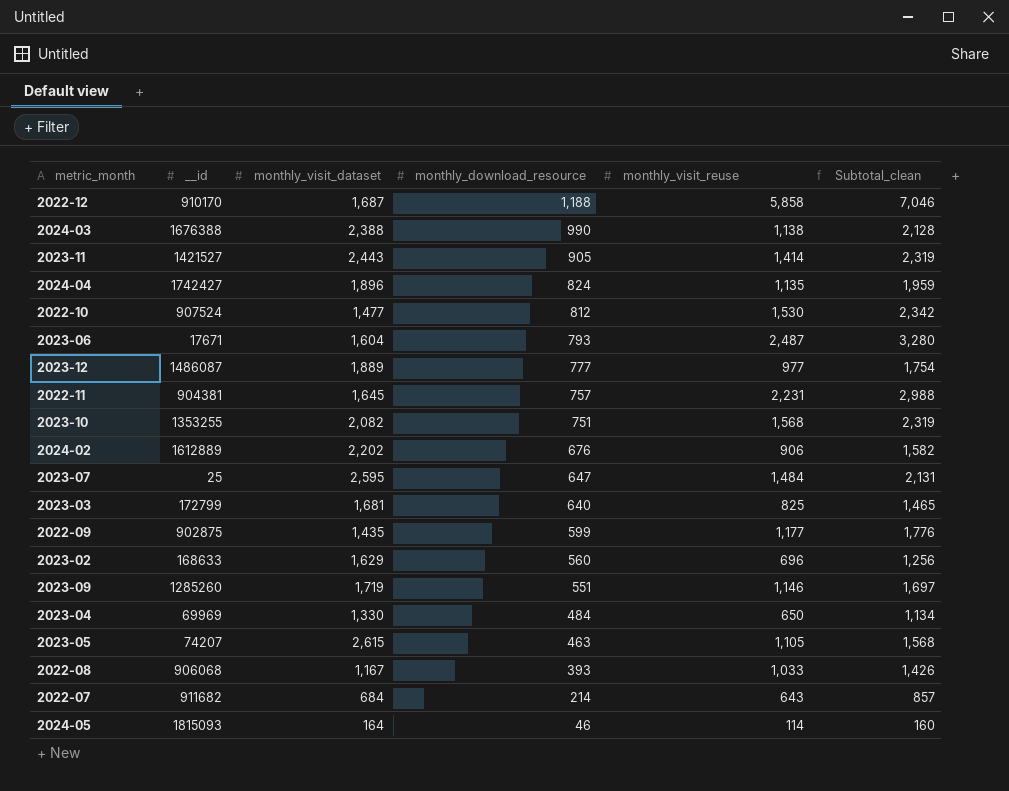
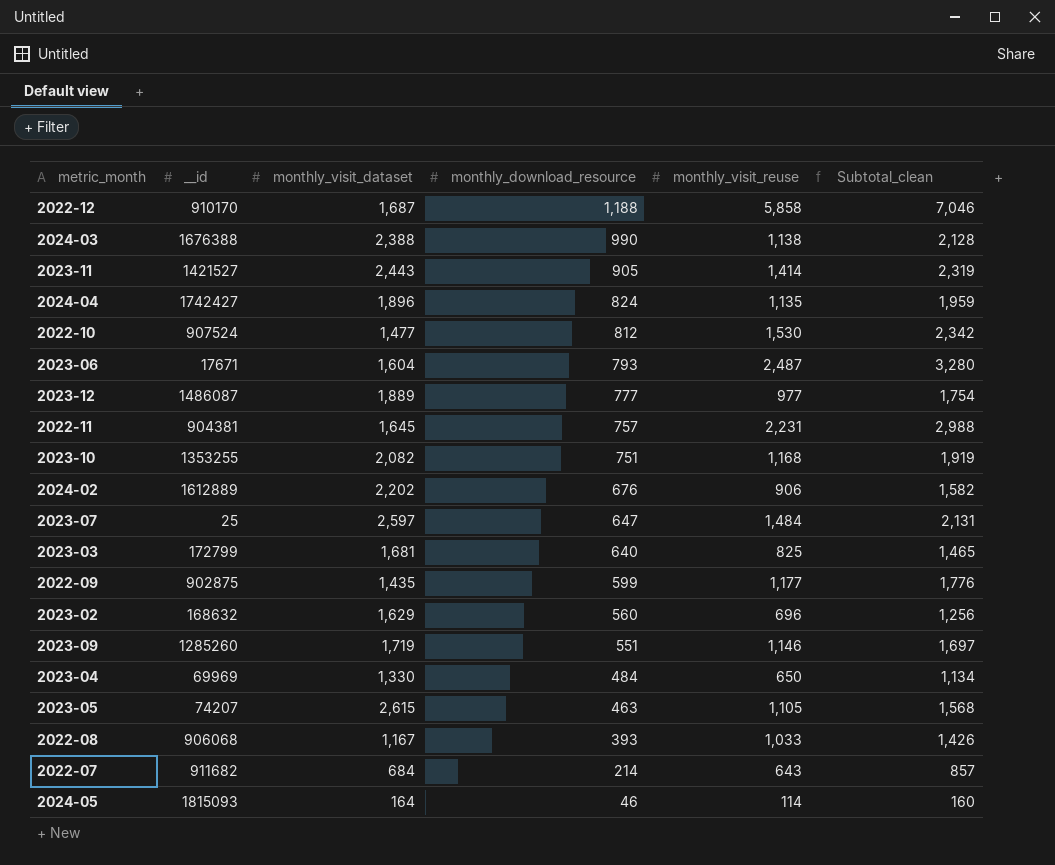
2023-10 | monthly_visit_reuse: 1,568 -> 1,168
2023-10 | Subtotal_clean: 2,319 -> 1,919
2023-07 | monthly_visit_dataset: 2,595 -> 2,597
2023-02 | __id: 168633 -> 168632

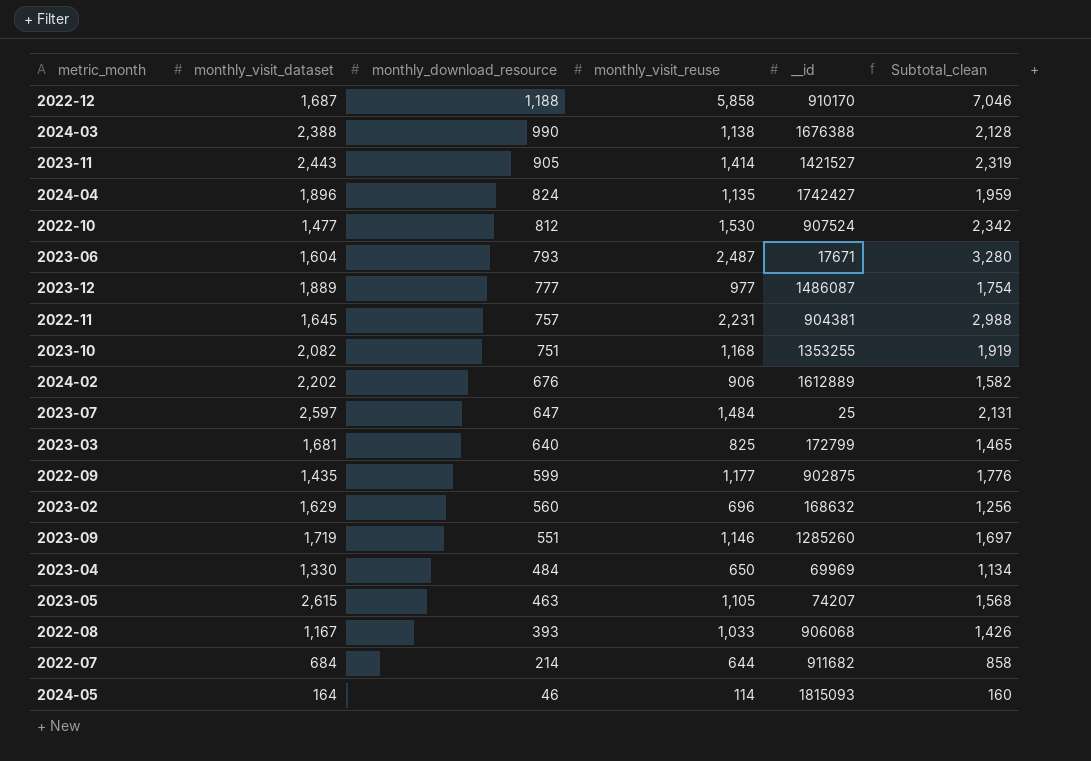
column __id | position: 2 -> 5
2022-07 | monthly_visit_reuse: 643 -> 644
2022-07 | Subtotal_clean: 857 -> 858

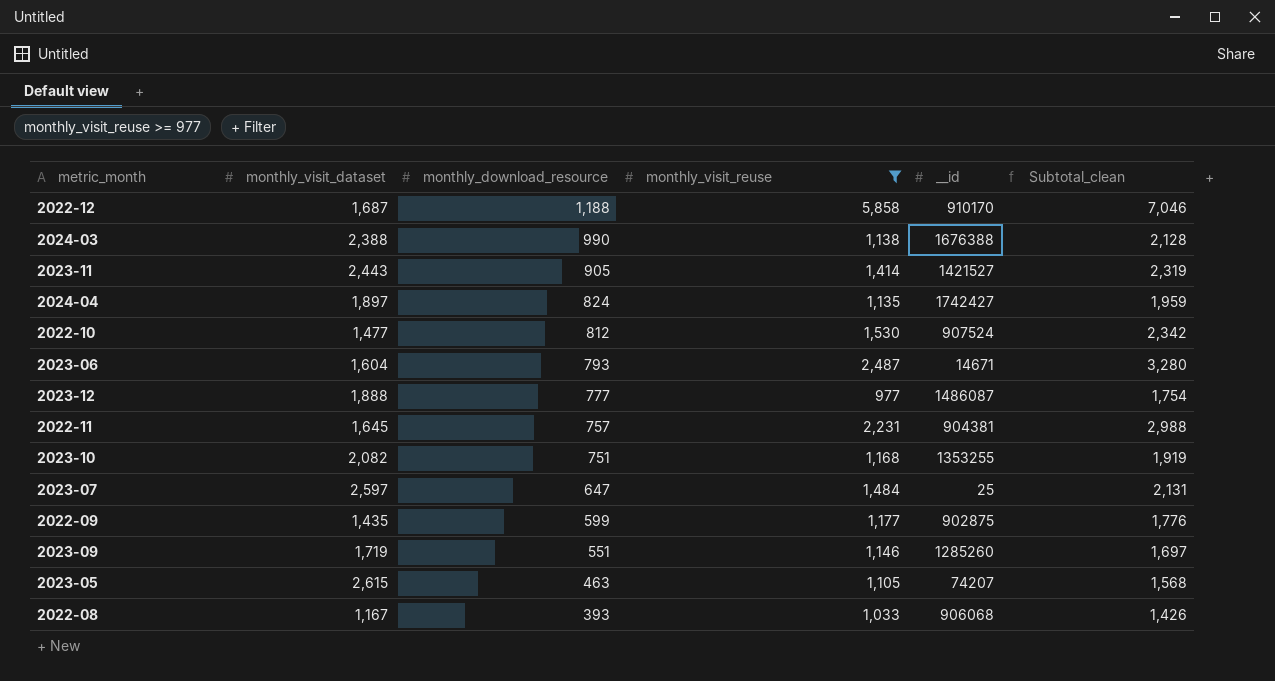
filter: none -> monthly_visit_reuse >= 977
2024-04 | monthly_visit_dataset: 1,896 -> 1,897
2023-06 | __id: 17671 -> 14671
2023-12 | monthly_visit_dataset: 1,889 -> 1,888

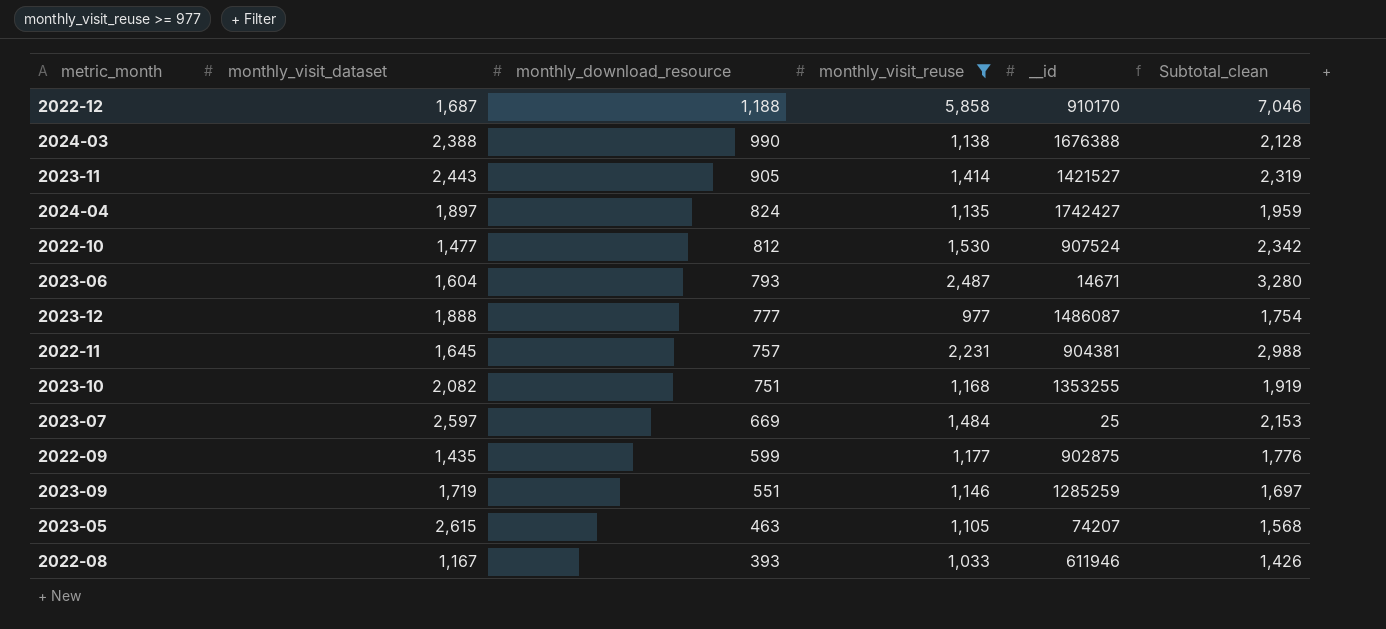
2023-07 | monthly_download_resource: 647 -> 669
2023-07 | Subtotal_clean: 2,131 -> 2,153
2023-09 | __id: 1285260 -> 1285259
2022-08 | __id: 906068 -> 611946

